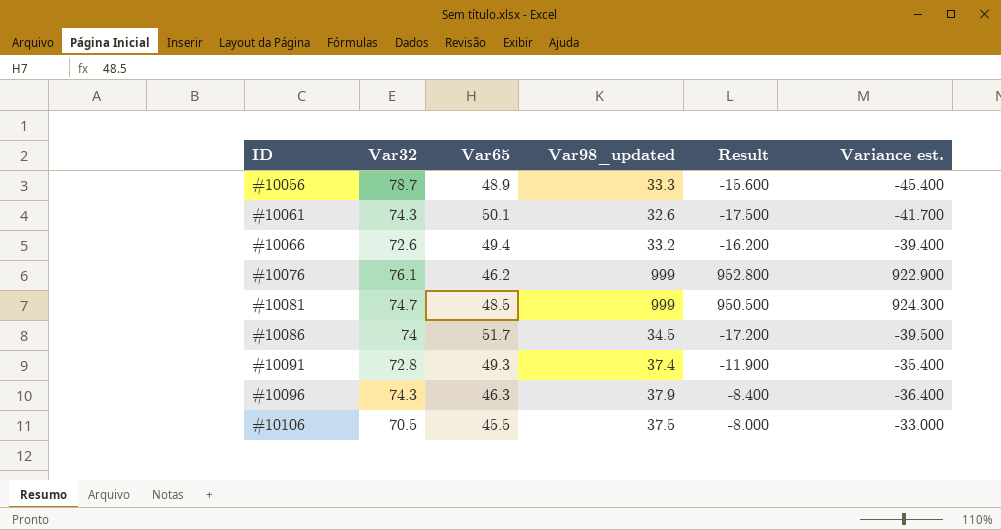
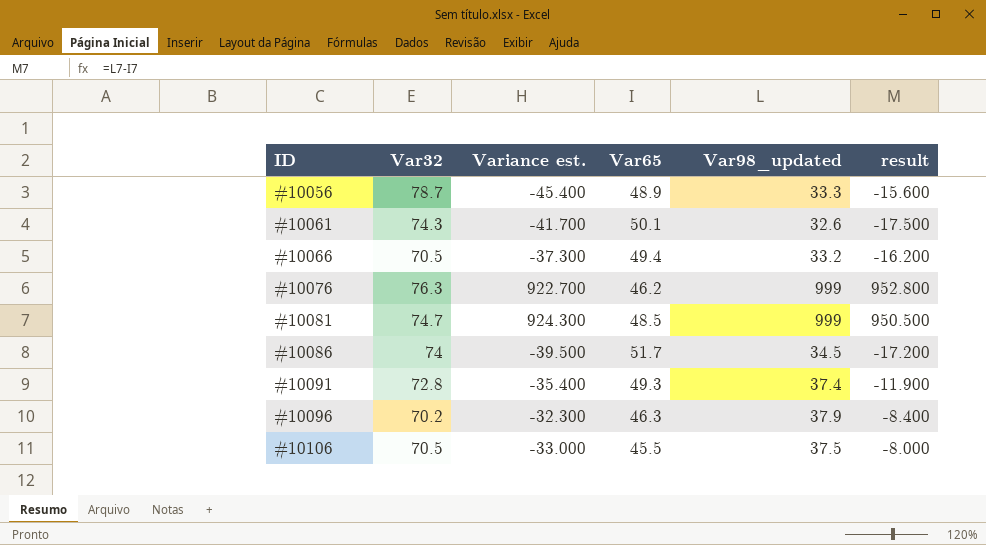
column Variance est. | position: 6 -> 3
column name: Result -> result
#10066 | Var32: 72.6 -> 70.5
#10066 | Variance est.: -39.400 -> -37.300
#10076 | Var32: 76.1 -> 76.3
#10076 | Variance est.: 922.900 -> 922.700
#10096 | Var32: 74.3 -> 70.2
#10096 | Variance est.: -36.400 -> -32.300

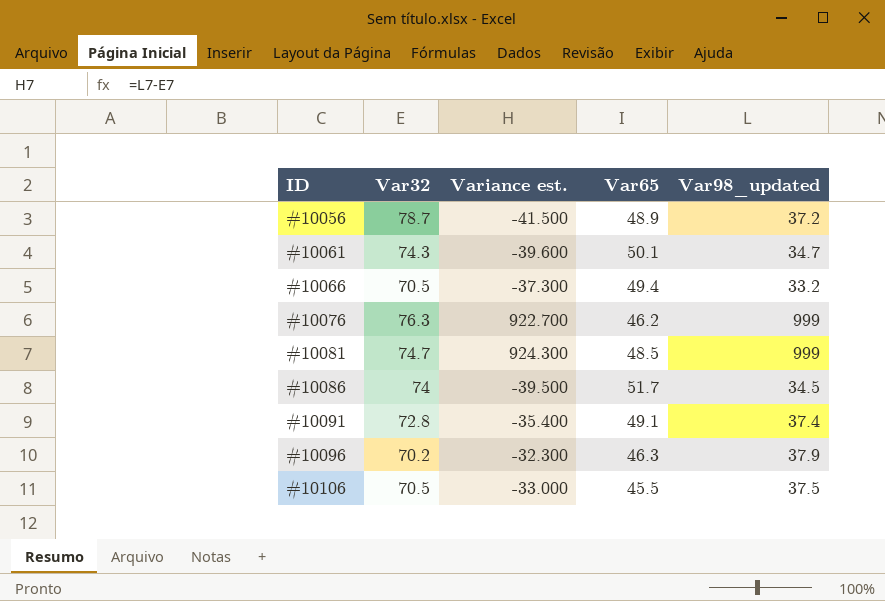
column result | formula: [Var98_updated] - [Var65] -> none
#10056 | Variance est.: -45.400 -> -41.500
#10056 | Var98_updated: 33.3 -> 37.2
#10061 | Variance est.: -41.700 -> -39.600
#10061 | Var98_updated: 32.6 -> 34.7
#10091 | Var65: 49.3 -> 49.1

